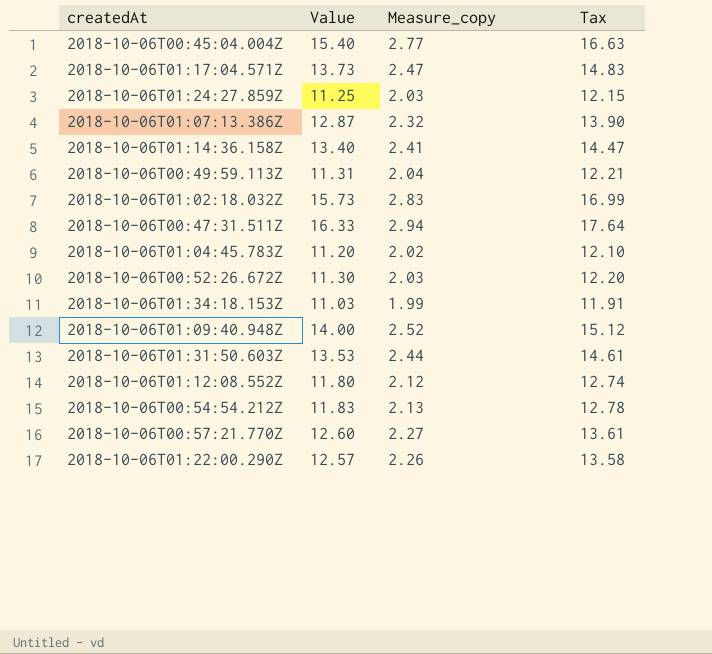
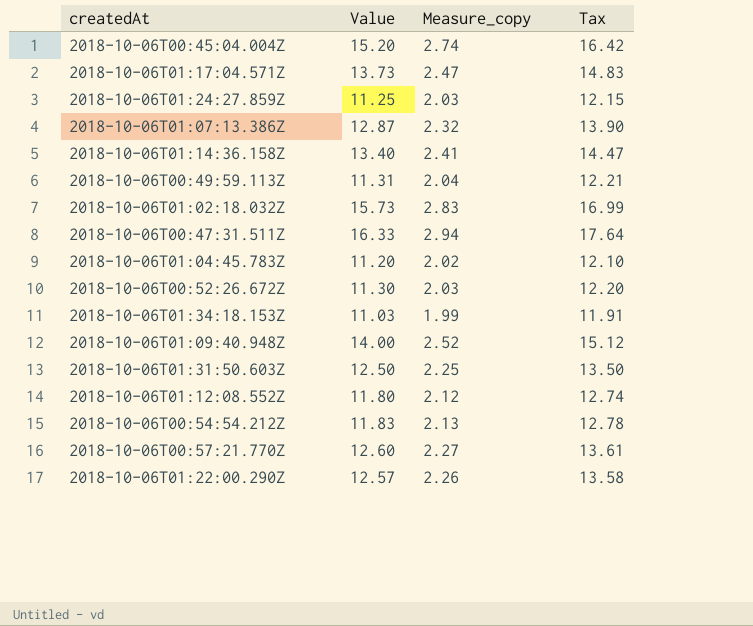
2018-10-06T00:45:04.004Z | Value: 15.40 -> 15.20
2018-10-06T00:45:04.004Z | Measure_copy: 2.77 -> 2.74
2018-10-06T00:45:04.004Z | Tax: 16.63 -> 16.42
2018-10-06T01:31:50.603Z | Value: 13.53 -> 12.50
2018-10-06T01:31:50.603Z | Measure_copy: 2.44 -> 2.25
2018-10-06T01:31:50.603Z | Tax: 14.61 -> 13.50

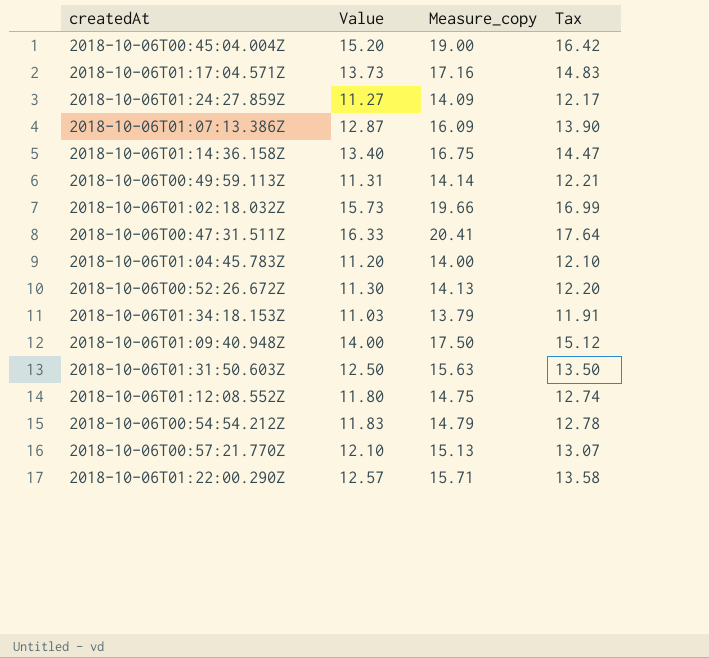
column Measure_copy | formula: [Value] * 0.18 -> [Value] * 1.25
2018-10-06T01:24:27.859Z | Value: 11.25 -> 11.27
2018-10-06T01:24:27.859Z | Tax: 12.15 -> 12.17
2018-10-06T00:57:21.770Z | Value: 12.60 -> 12.10
2018-10-06T00:57:21.770Z | Tax: 13.61 -> 13.07

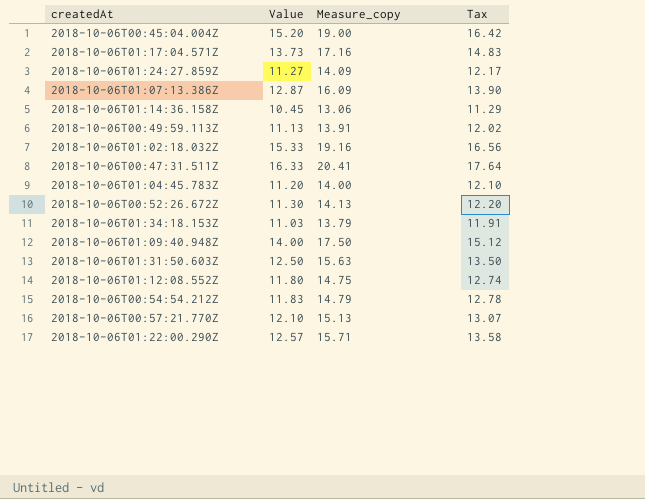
2018-10-06T01:14:36.158Z | Value: 13.40 -> 10.45
2018-10-06T01:14:36.158Z | Measure_copy: 16.75 -> 13.06
2018-10-06T01:14:36.158Z | Tax: 14.47 -> 11.29
2018-10-06T00:49:59.113Z | Value: 11.31 -> 11.13
2018-10-06T00:49:59.113Z | Measure_copy: 14.14 -> 13.91
2018-10-06T00:49:59.113Z | Tax: 12.21 -> 12.02
2018-10-06T01:02:18.032Z | Value: 15.73 -> 15.33
2018-10-06T01:02:18.032Z | Measure_copy: 19.66 -> 19.16
2018-10-06T01:02:18.032Z | Tax: 16.99 -> 16.56

